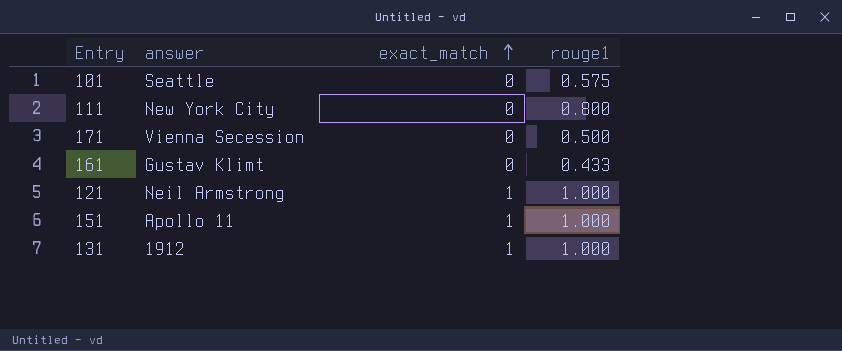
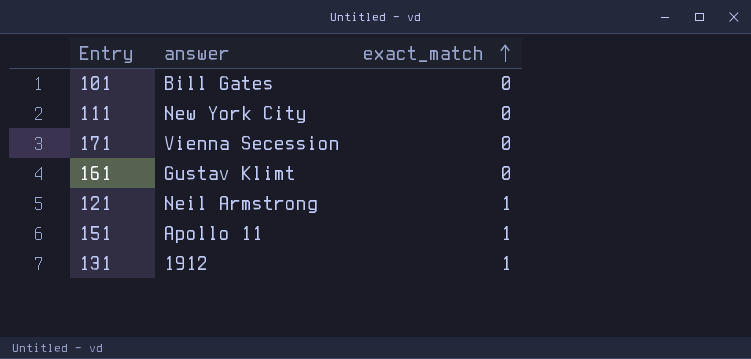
column rouge1 | position: 4 -> none
101 | answer: Seattle -> Bill Gates

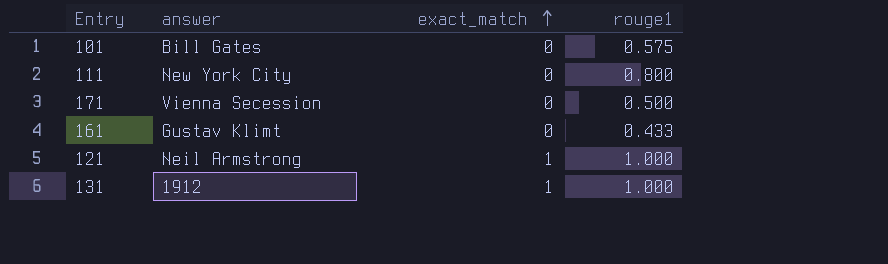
column rouge1 | position: none -> 4
row 151: Apollo 11 | 1 -> none

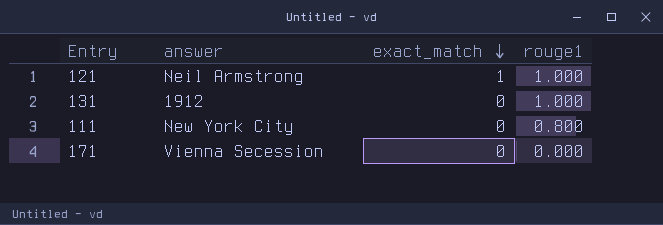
row order: exact_match ascending -> exact_match descending
row 101: Bill Gates | 0 | 0.575 -> none
row 161: Gustav Klimt | 0 | 0.433 -> none
131 | exact_match: 1 -> 0
171 | rouge1: 0.500 -> 0.000

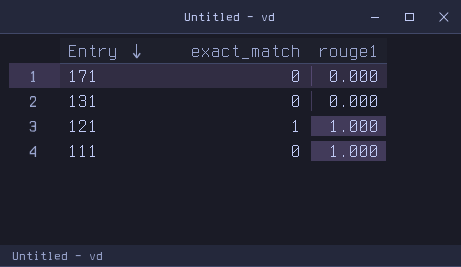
row order: exact_match descending -> Entry descending
column answer | position: 2 -> none
131 | rouge1: 1.000 -> 0.000
111 | rouge1: 0.800 -> 1.000

